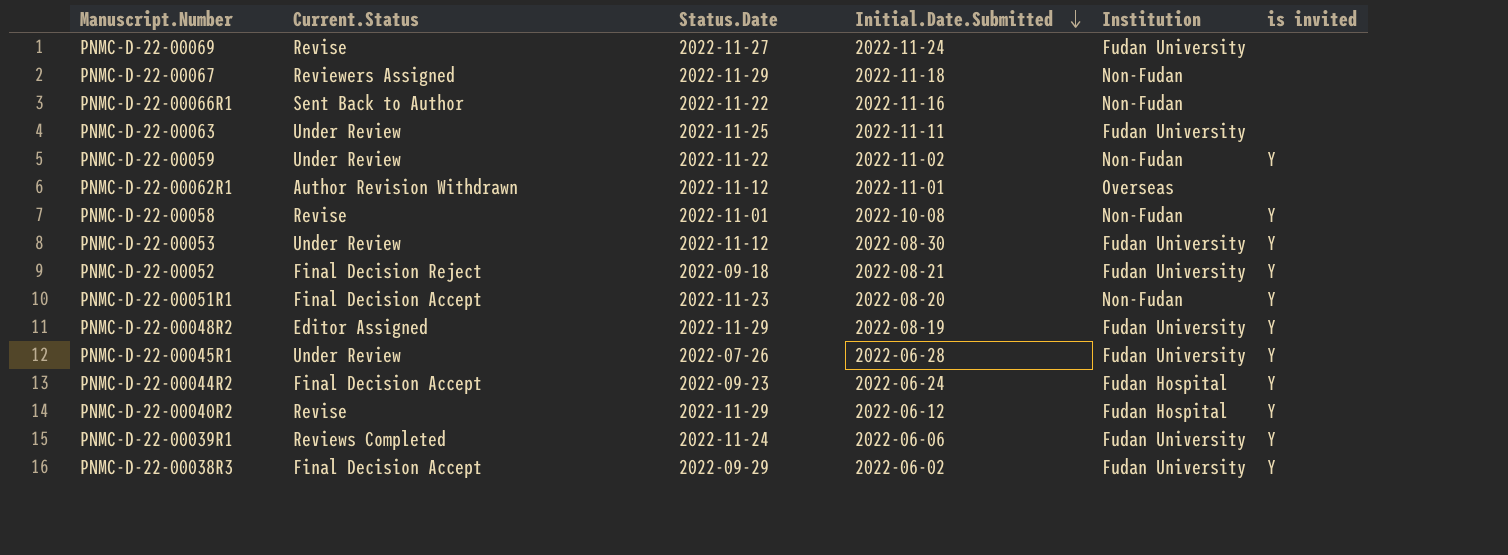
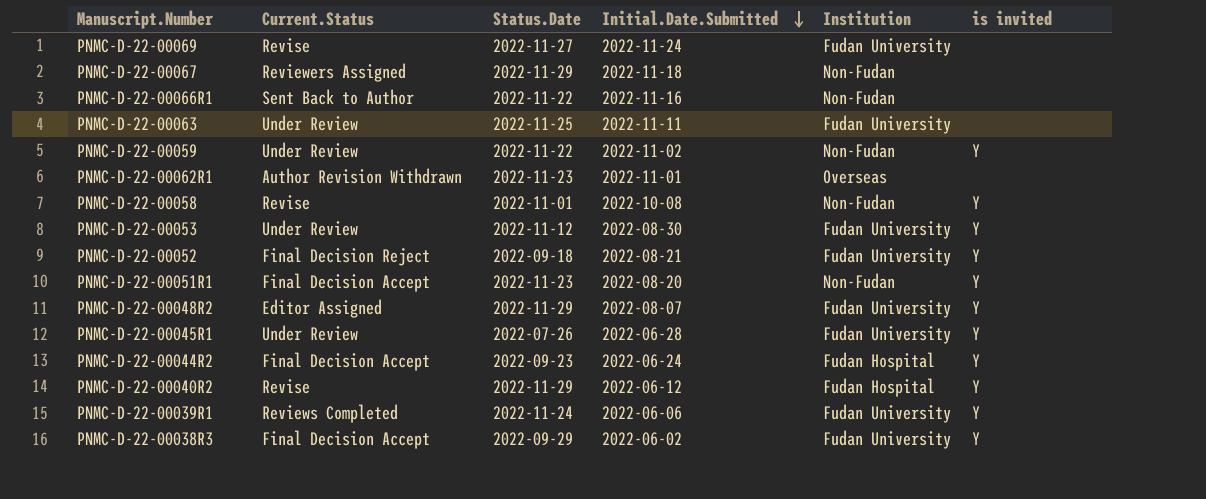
PNMC-D-22-00062R1 | Status.Date: 2022-11-12 -> 2022-11-23
PNMC-D-22-00048R2 | Initial.Date.Submitted: 2022-08-19 -> 2022-08-07

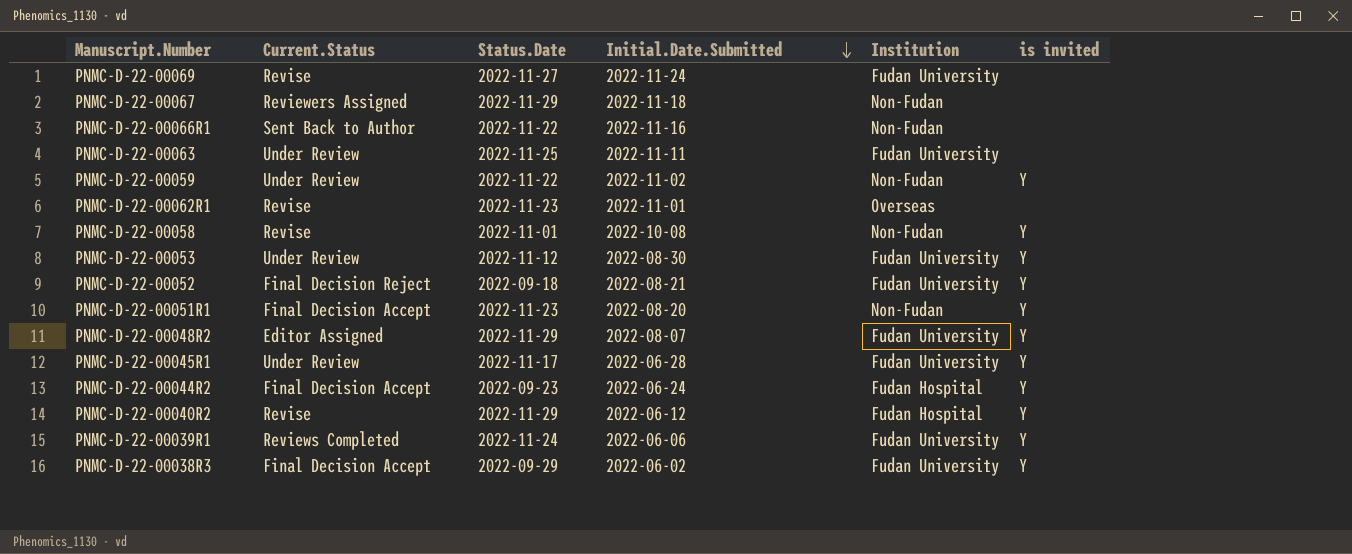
PNMC-D-22-00062R1 | Current.Status: Author Revision Withdrawn -> Revise
PNMC-D-22-00045R1 | Status.Date: 2022-07-26 -> 2022-11-17

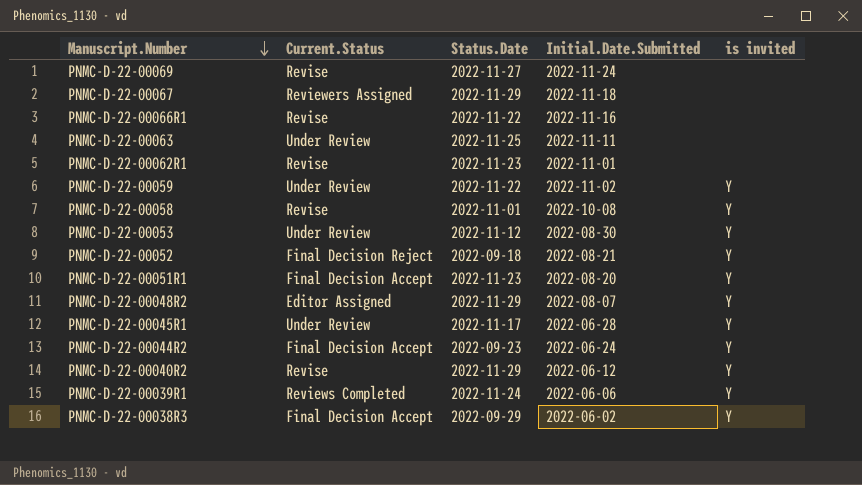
row order: Initial.Date.Submitted descending -> Manuscript.Number descending
column Institution | position: 5 -> none
PNMC-D-22-00066R1 | Current.Status: Sent Back to Author -> Revise

